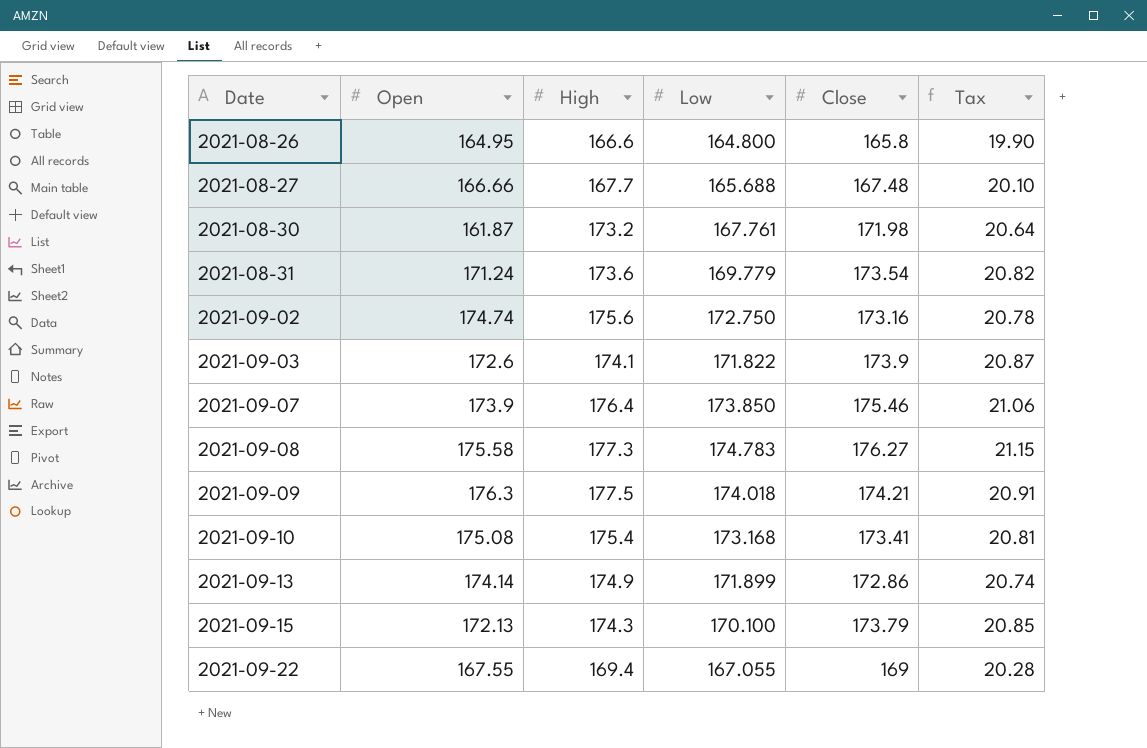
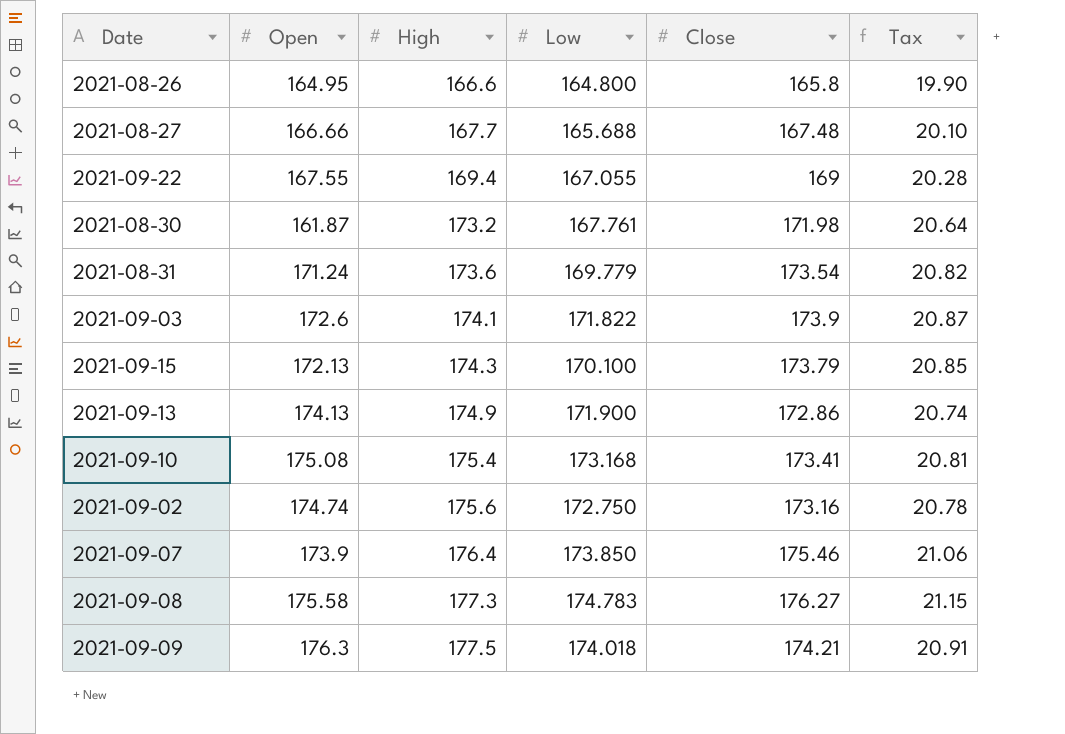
row order: Date ascending -> High ascending
2021-09-13 | Open: 174.14 -> 174.13
2021-09-13 | Low: 171.899 -> 171.900

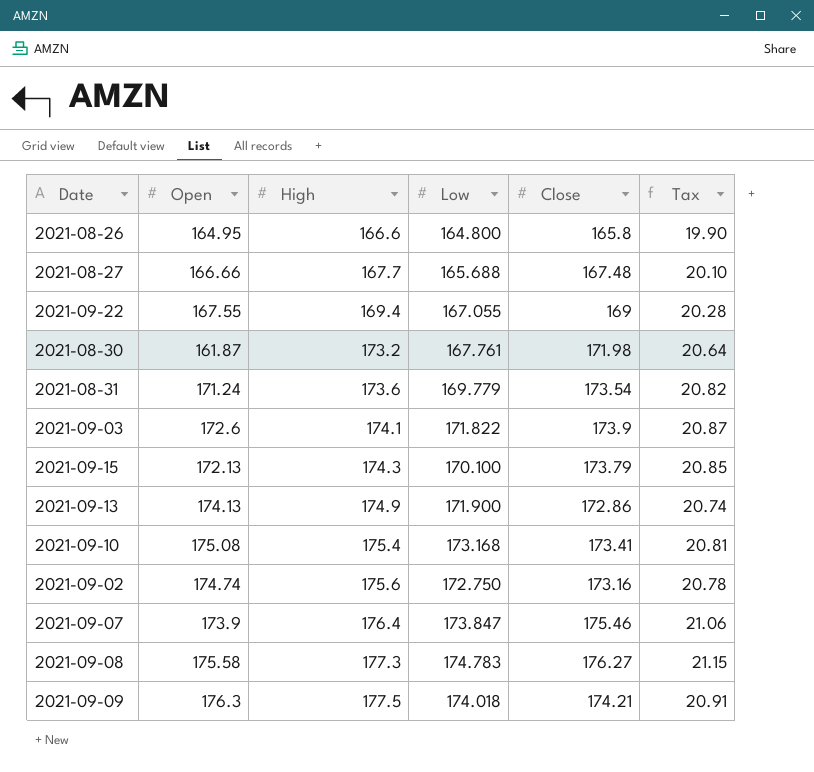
2021-09-07 | Low: 173.850 -> 173.847

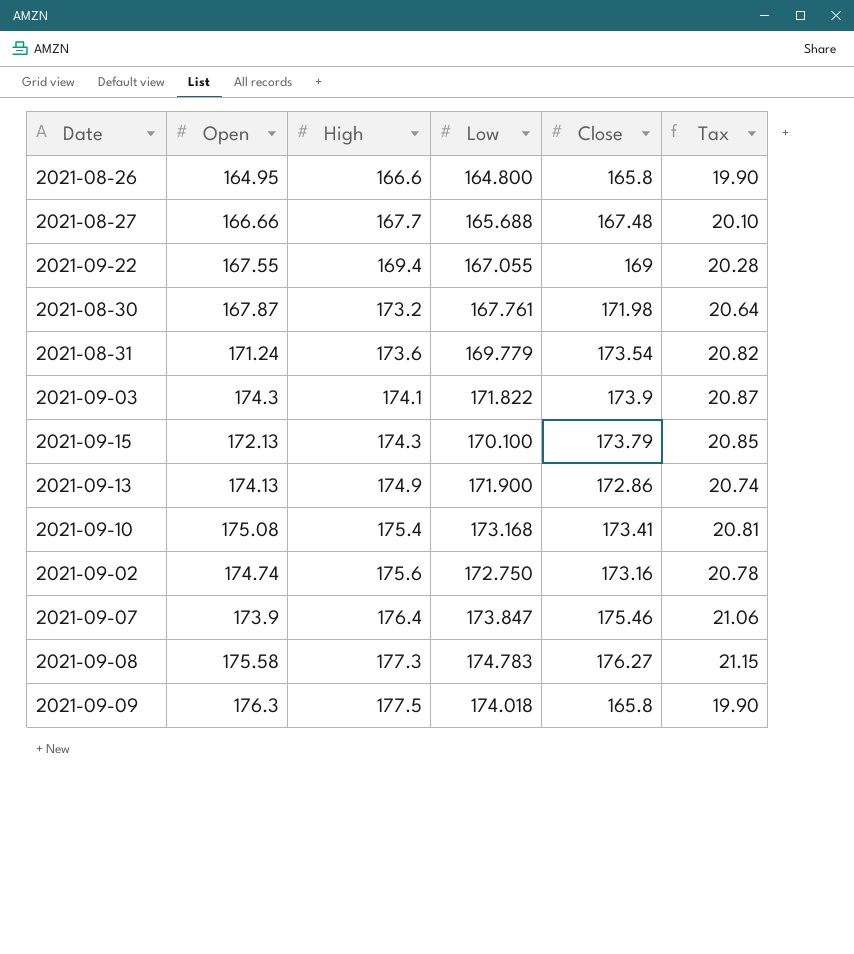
2021-08-30 | Open: 161.87 -> 167.87
2021-09-03 | Open: 172.6 -> 174.3
2021-09-09 | Close: 174.21 -> 165.8
2021-09-09 | Tax: 20.91 -> 19.90

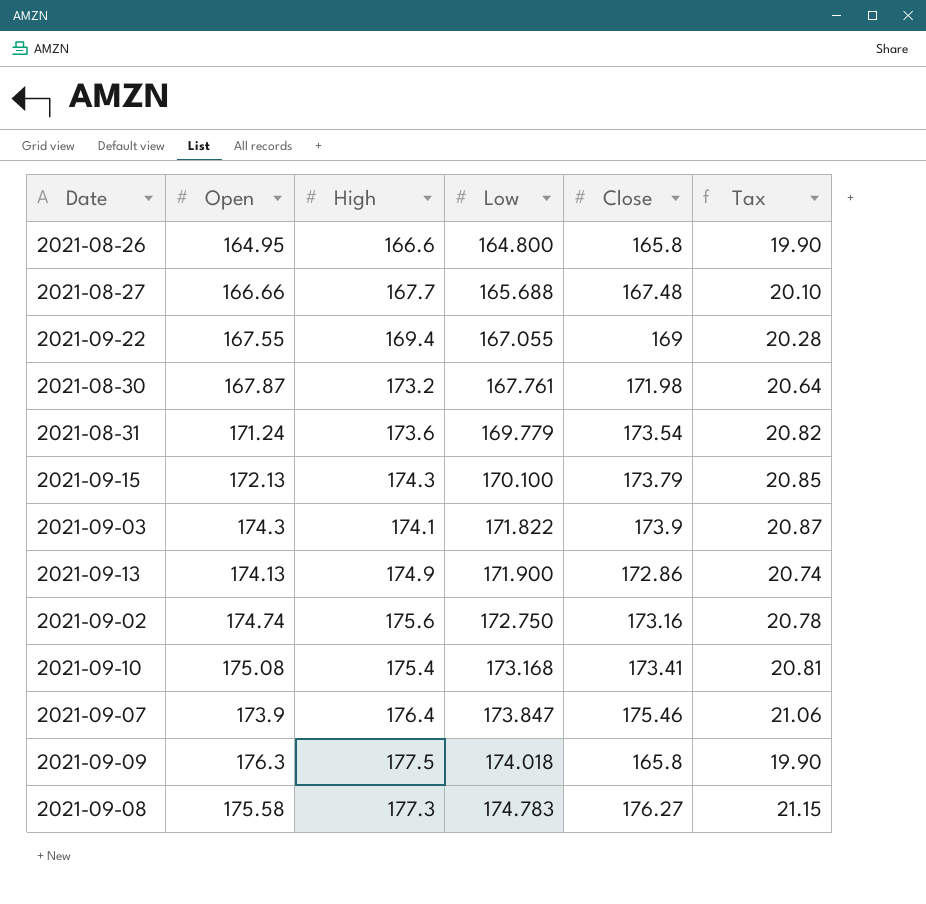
row order: High ascending -> Low ascending

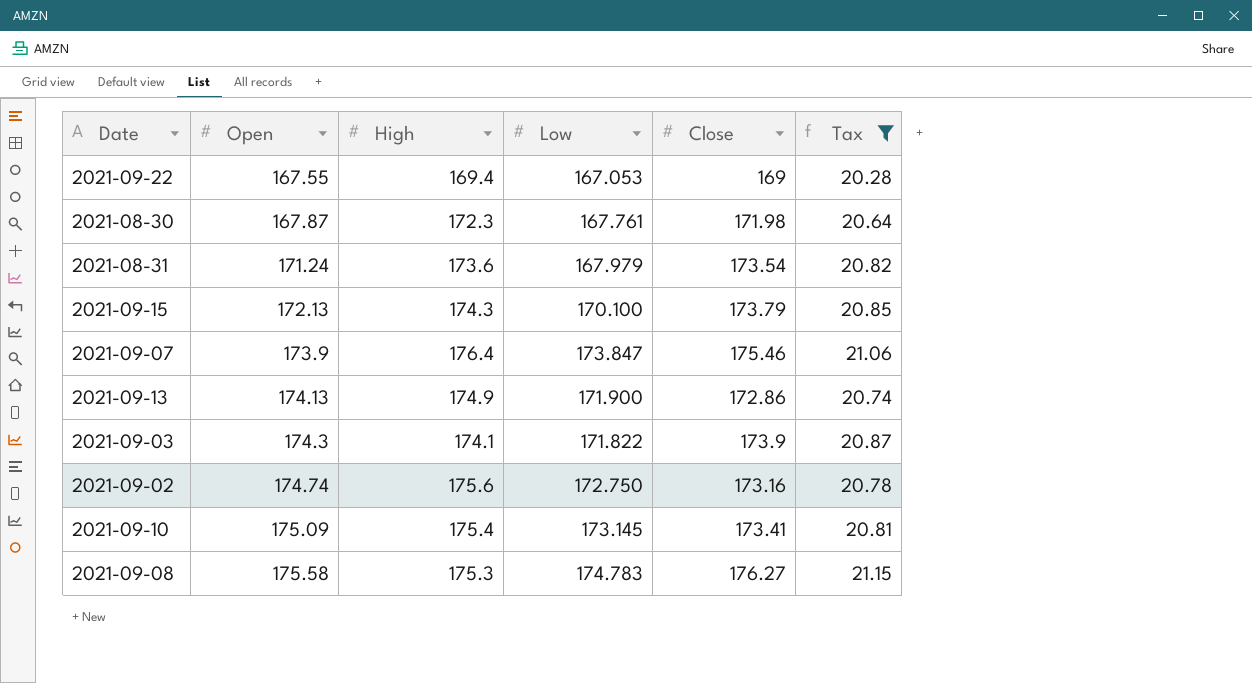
filter: none -> Tax >= 20.28
row order: Low ascending -> Open ascending
2021-09-22 | Low: 167.055 -> 167.053
2021-08-30 | High: 173.2 -> 172.3
2021-08-31 | Low: 169.779 -> 167.979
2021-09-10 | Open: 175.08 -> 175.09
2021-09-10 | Low: 173.168 -> 173.145
2021-09-08 | High: 177.3 -> 175.3

